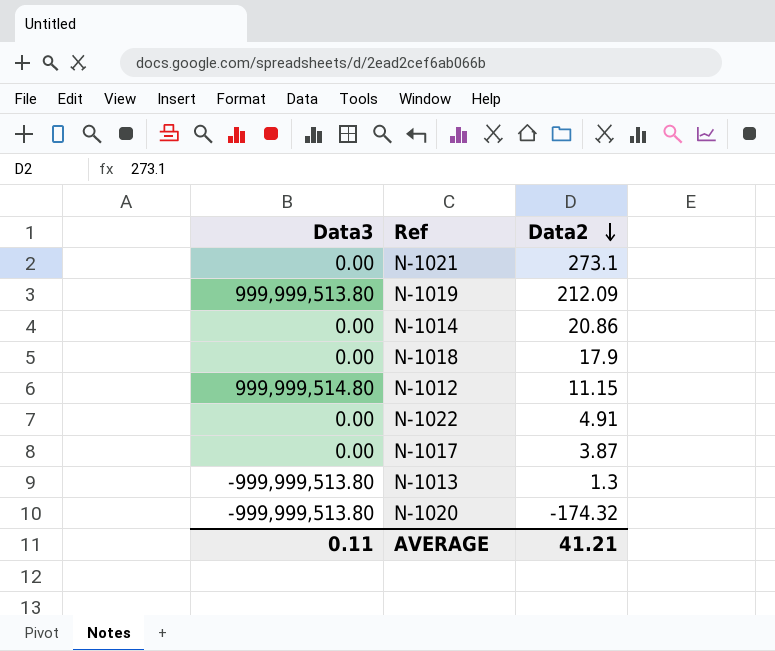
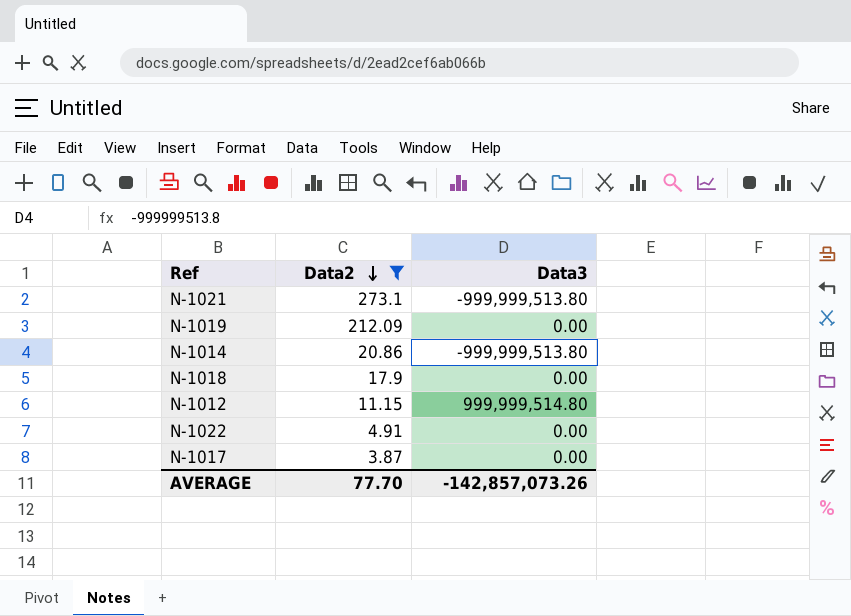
filter: none -> Data2 >= 3.87
column Data3 | position: 1 -> 3
N-1021 | Data3: 0.00 -> -999,999,513.80
N-1019 | Data3: 999,999,513.80 -> 0.00
N-1014 | Data3: 0.00 -> -999,999,513.80
AVERAGE | Data2: 41.21 -> 77.70
AVERAGE | Data3: 0.11 -> -142,857,073.26

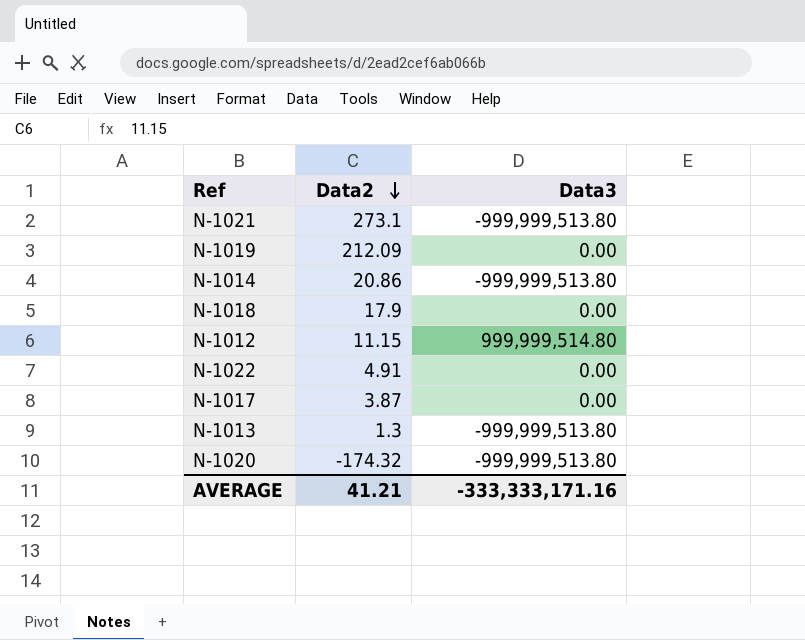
filter: Data2 >= 3.87 -> none
AVERAGE | Data2: 77.70 -> 41.21
AVERAGE | Data3: -142,857,073.26 -> -333,333,171.16

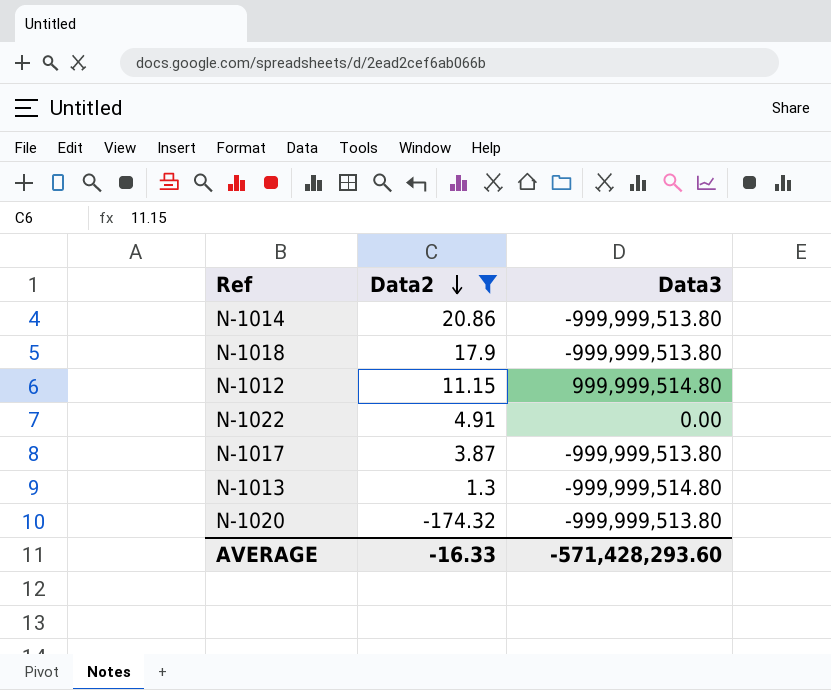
filter: none -> Data2 <= 20.86
N-1018 | Data3: 0.00 -> -999,999,513.80
N-1017 | Data3: 0.00 -> -999,999,513.80
N-1013 | Data3: -999,999,513.80 -> -999,999,514.80
AVERAGE | Data2: 41.21 -> -16.33
AVERAGE | Data3: -333,333,171.16 -> -571,428,293.60

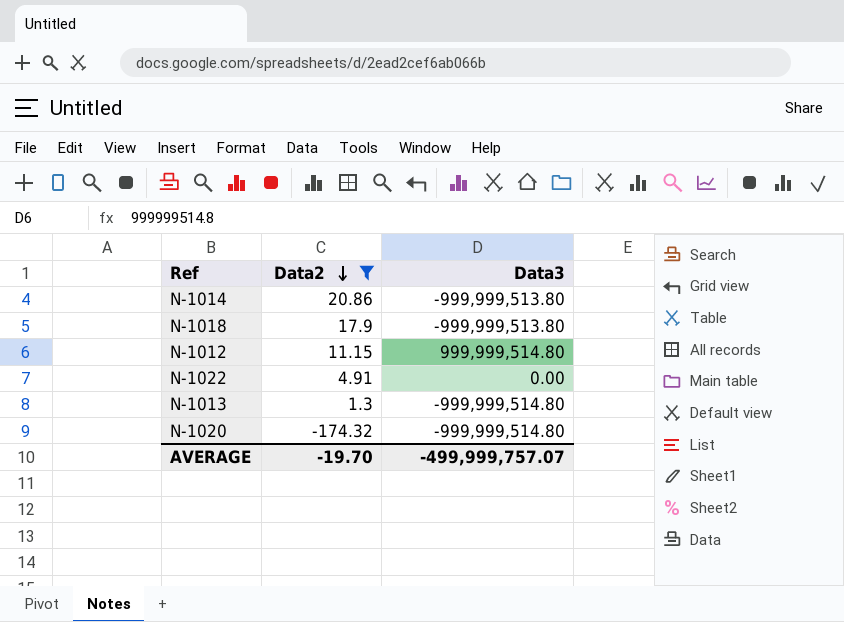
row N-1017: 3.87 | -999,999,513.80 -> none
N-1020 | Data3: -999,999,513.80 -> -999,999,514.80
AVERAGE | Data2: -16.33 -> -19.70
AVERAGE | Data3: -571,428,293.60 -> -499,999,757.07

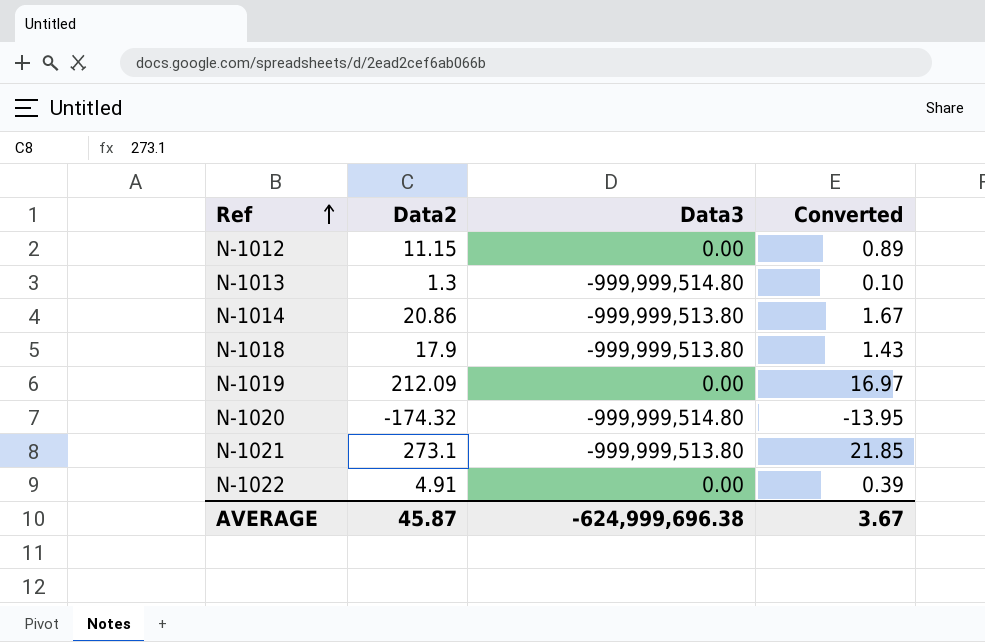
filter: Data2 <= 20.86 -> none
row order: Data2 descending -> Ref ascending
column Converted | formula: none -> [Data2] * 0.08
N-1012 | Data3: 999,999,514.80 -> 0.00
AVERAGE | Data2: -19.70 -> 45.87
AVERAGE | Data3: -499,999,757.07 -> -624,999,696.38

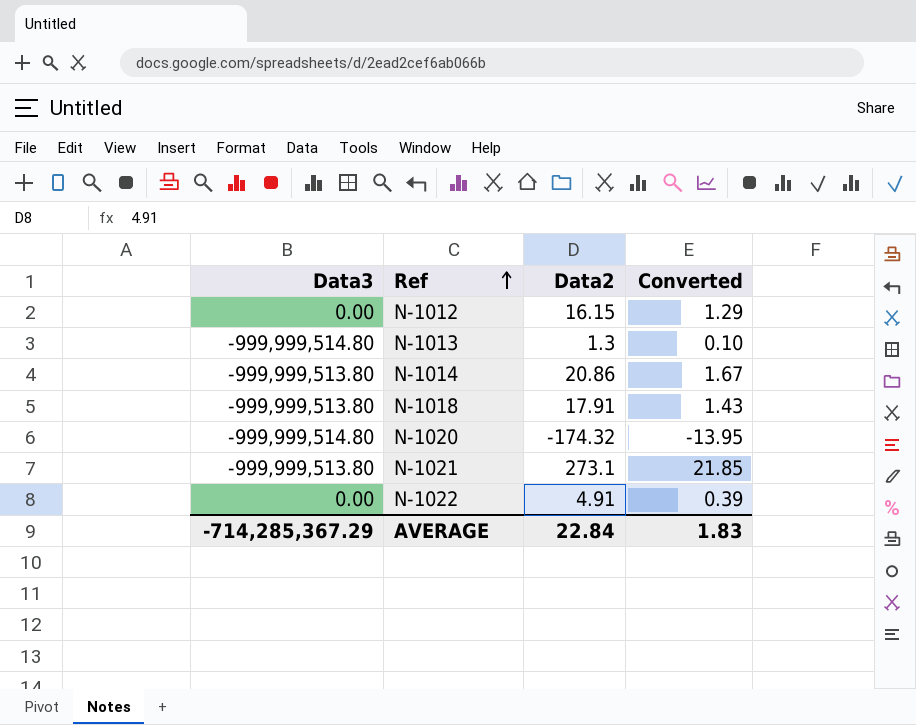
column Data3 | position: 3 -> 1
row N-1019: 212.09 | 0.00 | 16.97 -> none
N-1012 | Data2: 11.15 -> 16.15
N-1012 | Converted: 0.89 -> 1.29
N-1018 | Data2: 17.9 -> 17.91
AVERAGE | Data3: -624,999,696.38 -> -714,285,367.29
AVERAGE | Data2: 45.87 -> 22.84
AVERAGE | Converted: 3.67 -> 1.83

